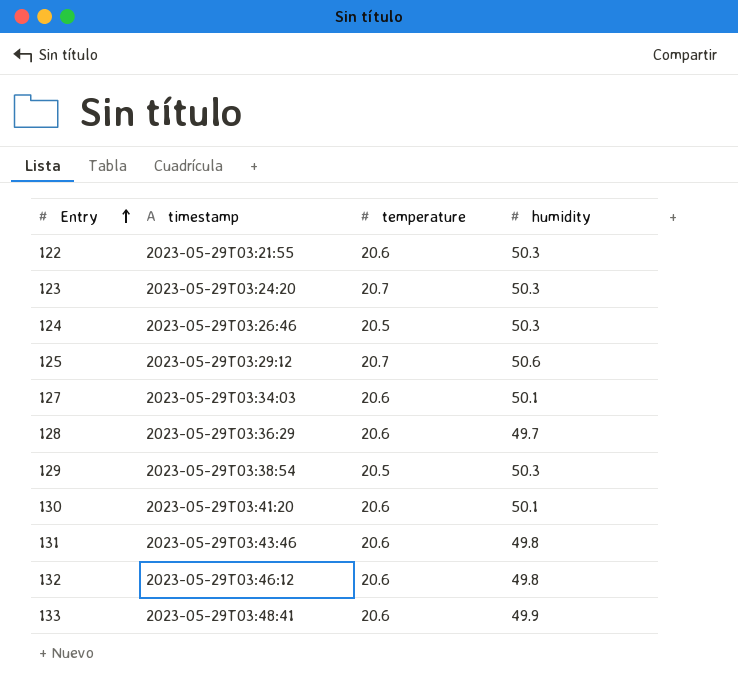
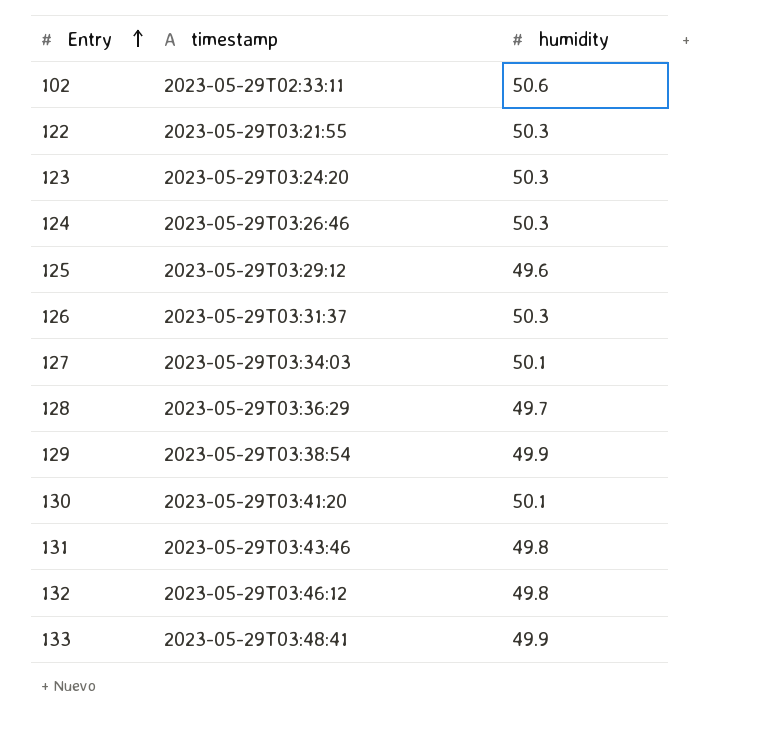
column temperature | position: 3 -> none
row 102: none -> 2023-05-29T02:33:11 | 50.6
125 | humidity: 50.6 -> 49.6
row 126: none -> 2023-05-29T03:31:37 | 50.3
129 | humidity: 50.3 -> 49.9

